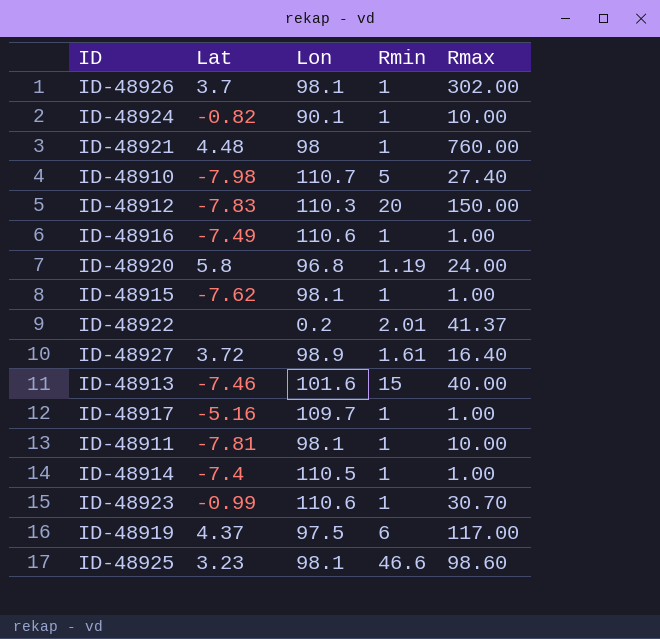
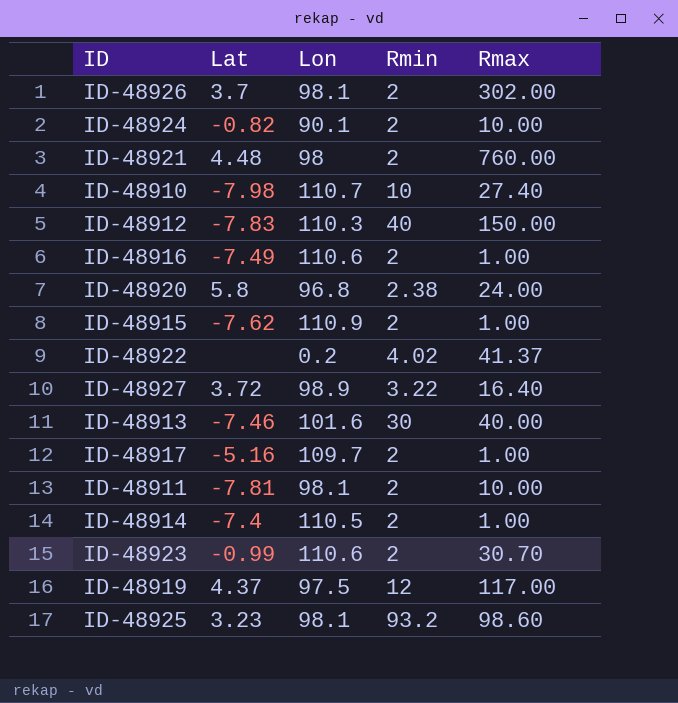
ID-48926 | Rmin: 1 -> 2
ID-48924 | Rmin: 1 -> 2
ID-48921 | Rmin: 1 -> 2
ID-48910 | Rmin: 5 -> 10
ID-48912 | Rmin: 20 -> 40
ID-48916 | Rmin: 1 -> 2
ID-48920 | Rmin: 1.19 -> 2.38
ID-48915 | Lon: 98.1 -> 110.9
ID-48915 | Rmin: 1 -> 2
ID-48922 | Rmin: 2.01 -> 4.02
ID-48927 | Rmin: 1.61 -> 3.22
ID-48913 | Rmin: 15 -> 30
ID-48917 | Rmin: 1 -> 2
ID-48911 | Rmin: 1 -> 2
ID-48914 | Rmin: 1 -> 2
ID-48923 | Rmin: 1 -> 2
ID-48919 | Rmin: 6 -> 12
ID-48925 | Rmin: 46.6 -> 93.2

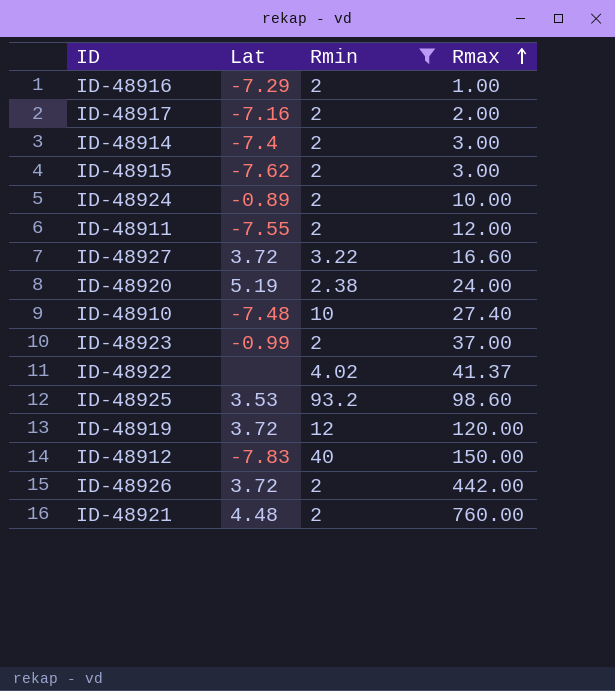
filter: none -> Rmin != 30
row order: none -> Rmax ascending
column Lon | position: 3 -> none
ID-48916 | Lat: -7.49 -> -7.29
ID-48917 | Lat: -5.16 -> -7.16
ID-48917 | Rmax: 1.00 -> 2.00
ID-48914 | Rmax: 1.00 -> 3.00
ID-48915 | Rmax: 1.00 -> 3.00
ID-48924 | Lat: -0.82 -> -0.89
ID-48911 | Lat: -7.81 -> -7.55
ID-48911 | Rmax: 10.00 -> 12.00
ID-48927 | Rmax: 16.40 -> 16.60
ID-48920 | Lat: 5.8 -> 5.19
ID-48910 | Lat: -7.98 -> -7.48
ID-48923 | Rmax: 30.70 -> 37.00
ID-48925 | Lat: 3.23 -> 3.53
ID-48919 | Lat: 4.37 -> 3.72
ID-48919 | Rmax: 117.00 -> 120.00
ID-48926 | Lat: 3.7 -> 3.72
ID-48926 | Rmax: 302.00 -> 442.00

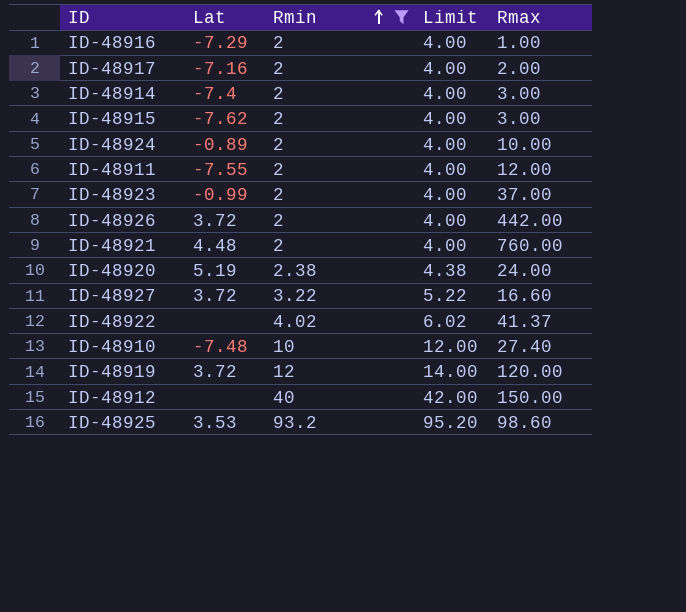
row order: Rmax ascending -> Rmin ascending
column Limit | formula: none -> [Rmin] + 2
ID-48912 | Lat: -7.83 -> none

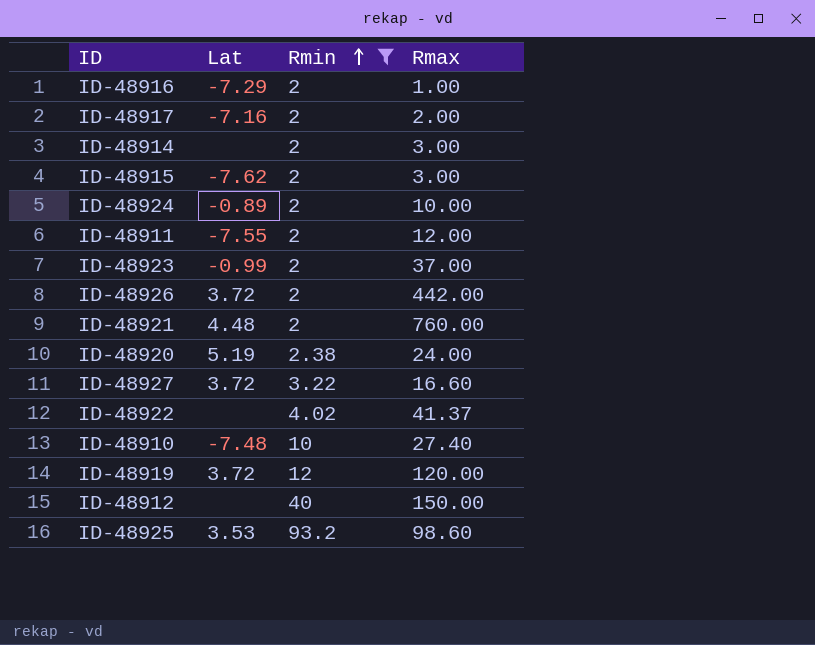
column Limit | formula: [Rmin] + 2 -> none
ID-48914 | Lat: -7.4 -> none

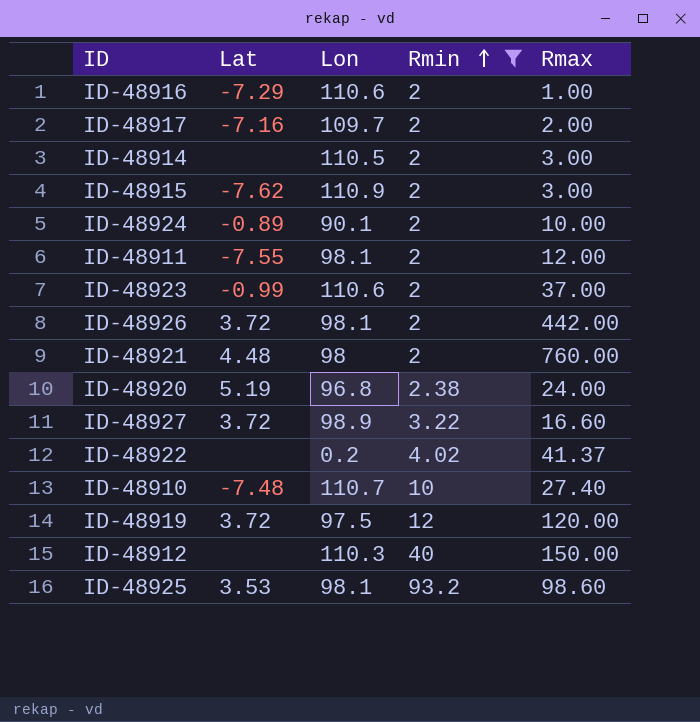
column Lon | position: none -> 3

